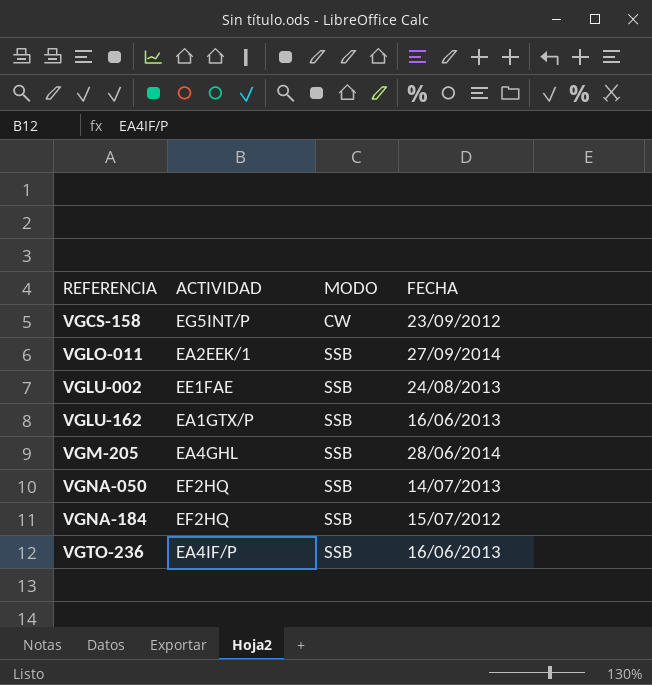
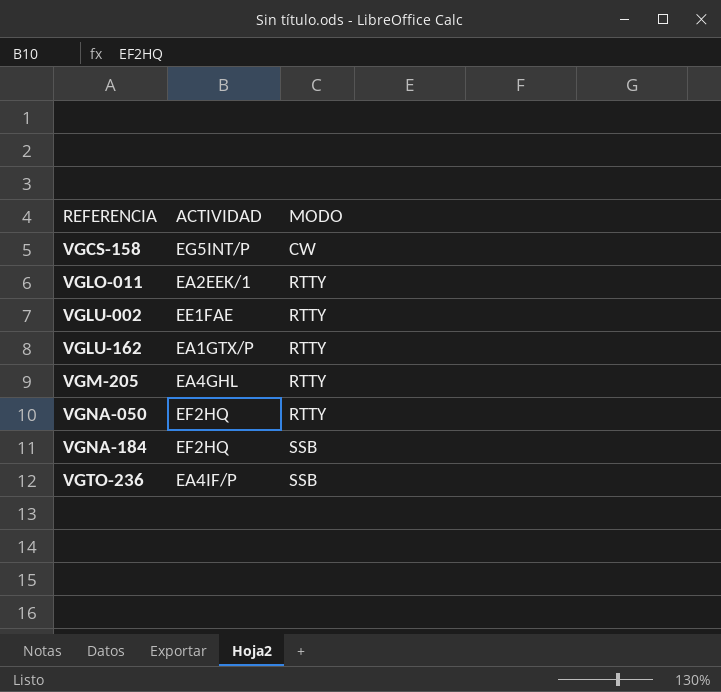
column FECHA | position: 4 -> none
VGLO-011 | MODO: SSB -> RTTY
VGLU-002 | MODO: SSB -> RTTY
VGLU-162 | MODO: SSB -> RTTY
VGM-205 | MODO: SSB -> RTTY
VGNA-050 | MODO: SSB -> RTTY

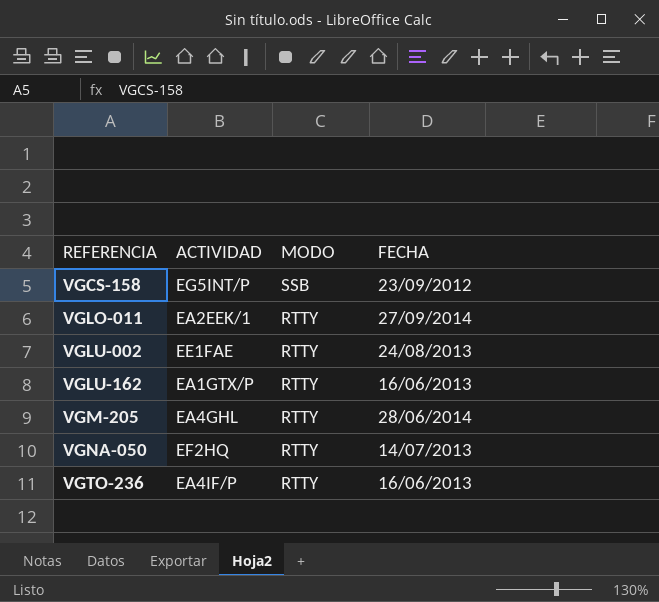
column FECHA | position: none -> 4
row VGNA-184: EF2HQ | SSB -> none
VGCS-158 | MODO: CW -> SSB
VGTO-236 | MODO: SSB -> RTTY

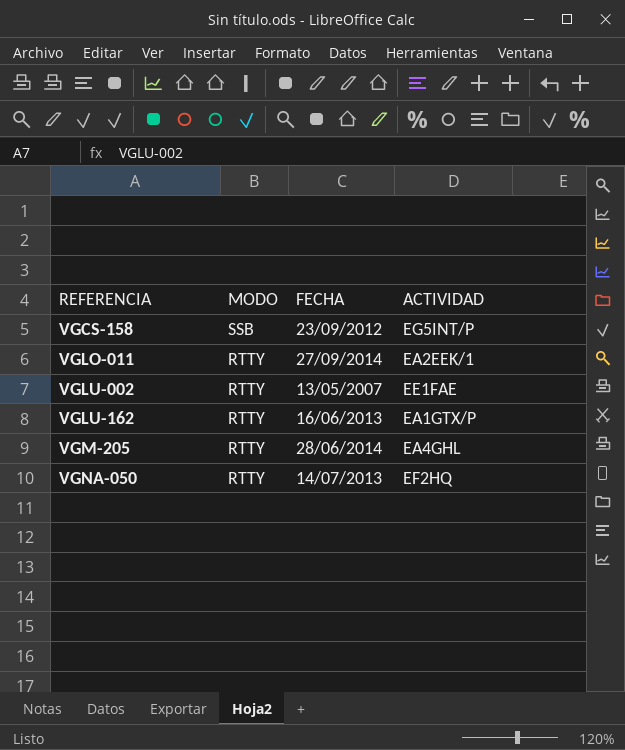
column ACTIVIDAD | position: 2 -> 4
row VGTO-236: EA4IF/P | RTTY | 16/06/2013 -> none
VGLU-002 | FECHA: 24/08/2013 -> 13/05/2007

